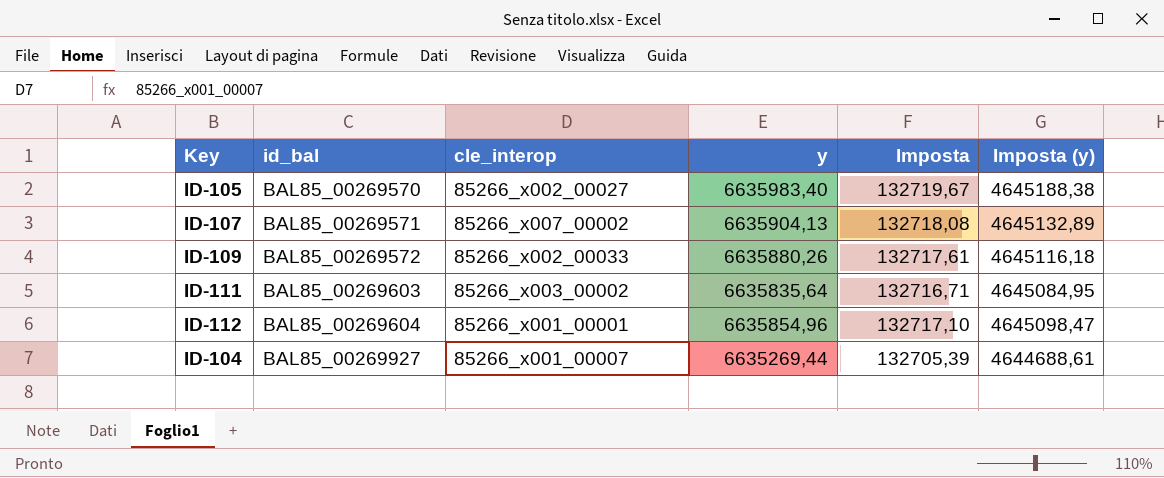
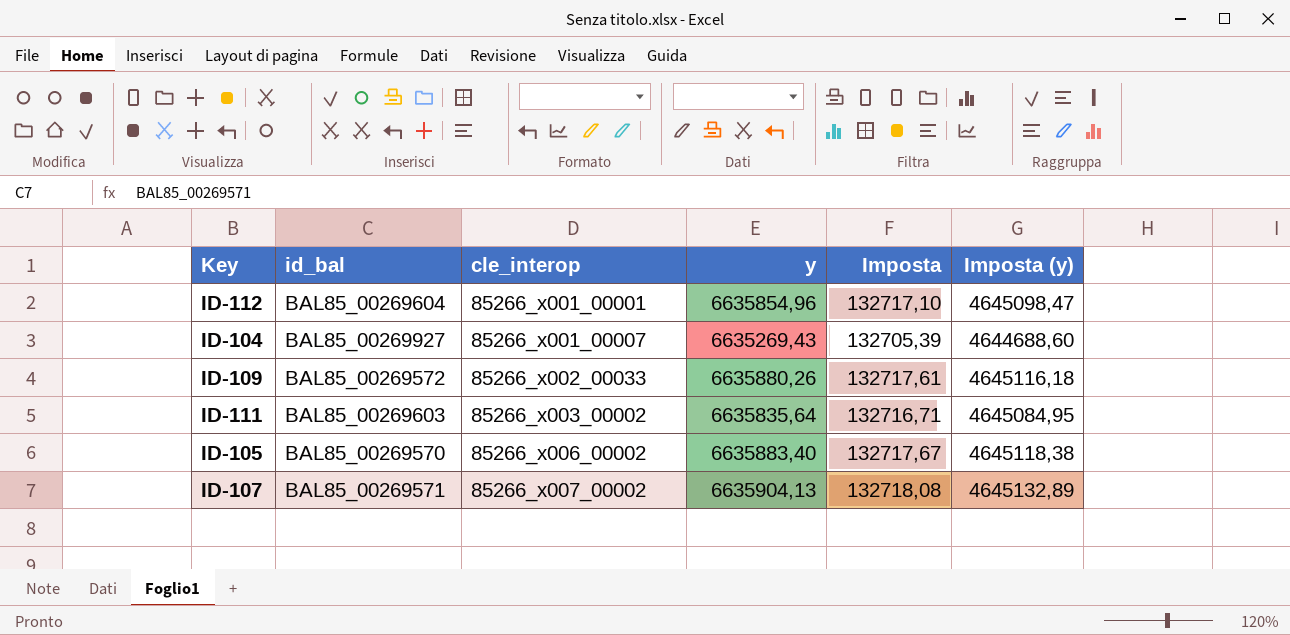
row order: id_bal ascending -> cle_interop ascending
ID-104 | y: 6635269,44 -> 6635269,43
ID-104 | Imposta (y): 4644688,61 -> 4644688,60
ID-105 | cle_interop: 85266_x002_00027 -> 85266_x006_00002
ID-105 | y: 6635983,40 -> 6635883,40
ID-105 | Imposta: 132719,67 -> 132717,67
ID-105 | Imposta (y): 4645188,38 -> 4645118,38

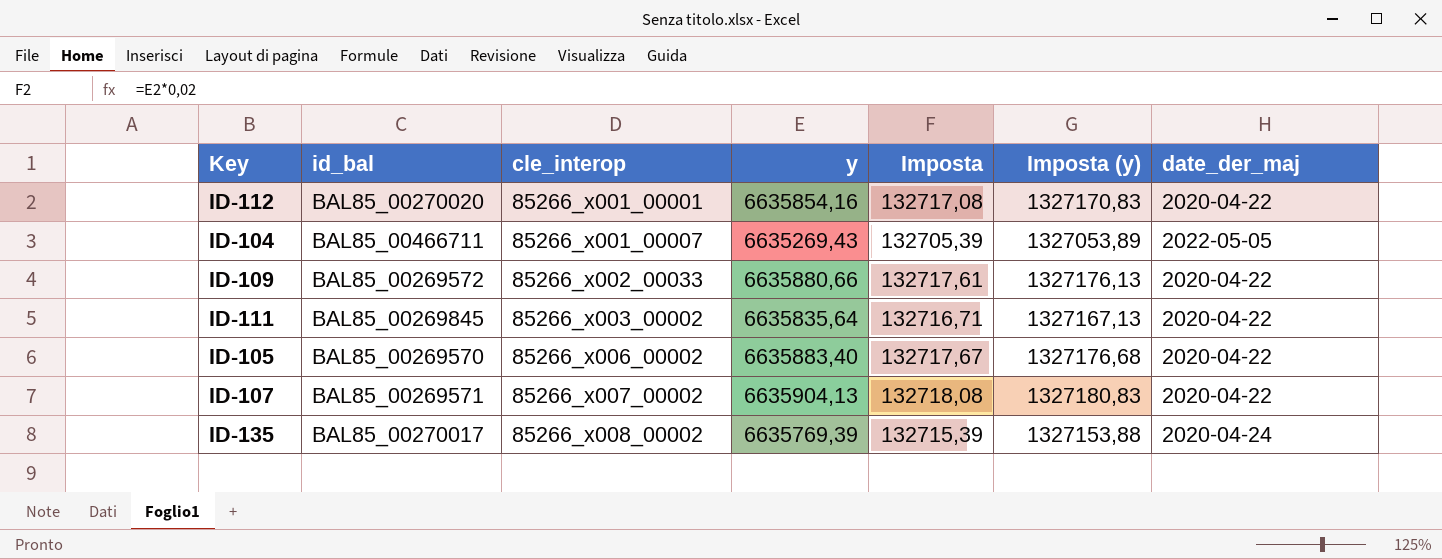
column Imposta (y) | formula: [y] * 0,7 -> [y] * 0,2
column date_der_maj | position: none -> 7
ID-112 | id_bal: BAL85_00269604 -> BAL85_00270020
ID-112 | y: 6635854,96 -> 6635854,16
ID-112 | Imposta: 132717,10 -> 132717,08
ID-104 | id_bal: BAL85_00269927 -> BAL85_00466711
ID-109 | y: 6635880,26 -> 6635880,66
ID-111 | id_bal: BAL85_00269603 -> BAL85_00269845
row ID-135: none -> BAL85_00270017 | 85266_x008_00002 | 6635769,39 | 132715,39 | 1327153,88 | 2020-04-24

